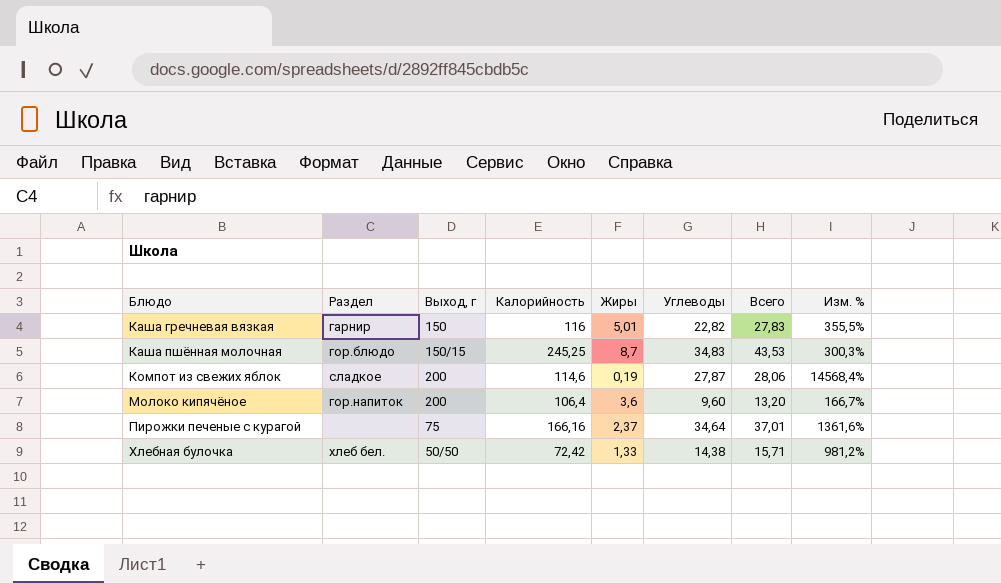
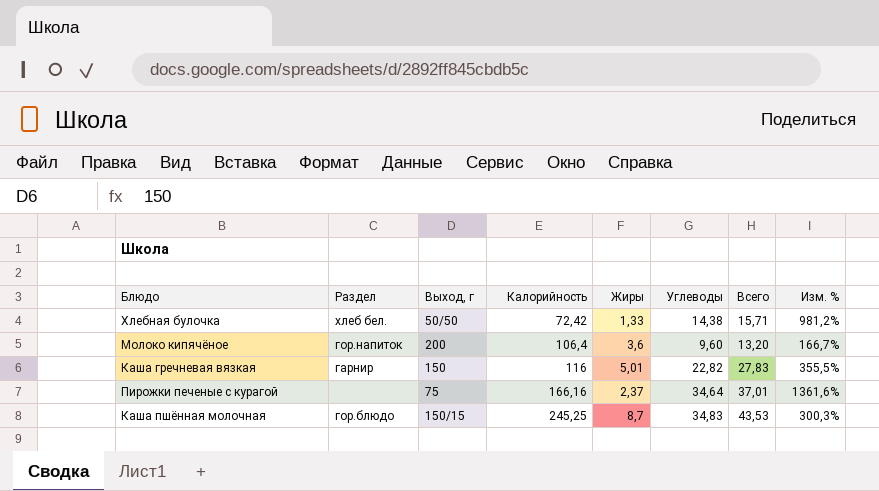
row order: Блюдо ascending -> Калорийность ascending
row Компот из свежих яблок: сладкое | 200 | 114,6 | 0,19 | 27,87 | 28,06 | 14568,4% -> none

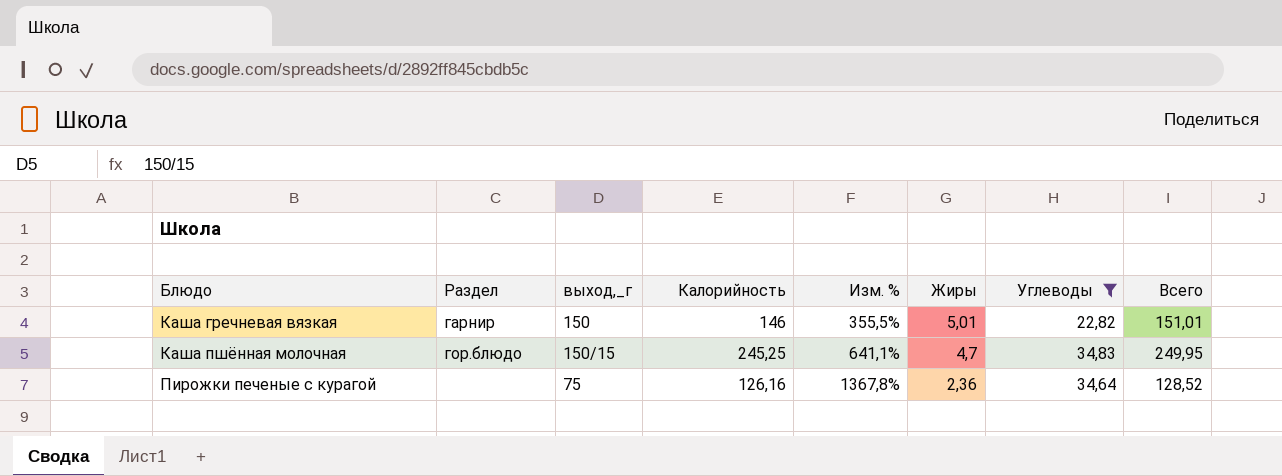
filter: none -> Углеводы >= 22,82
row order: Калорийность ascending -> Блюдо ascending
column name: Выход, г -> выход,_г
column Изм. % | position: 8 -> 5
column Всего | formula: [Жиры] + [Углеводы] -> [Калорийность] + [Жиры]
Каша гречневая вязкая | Калорийность: 116 -> 146
Каша пшённая молочная | Изм. %: 300,3% -> 641,1%
Каша пшённая молочная | Жиры: 8,7 -> 4,7
Пирожки печеные с курагой | Калорийность: 166,16 -> 126,16
Пирожки печеные с курагой | Изм. %: 1361,6% -> 1367,8%
Пирожки печеные с курагой | Жиры: 2,37 -> 2,36

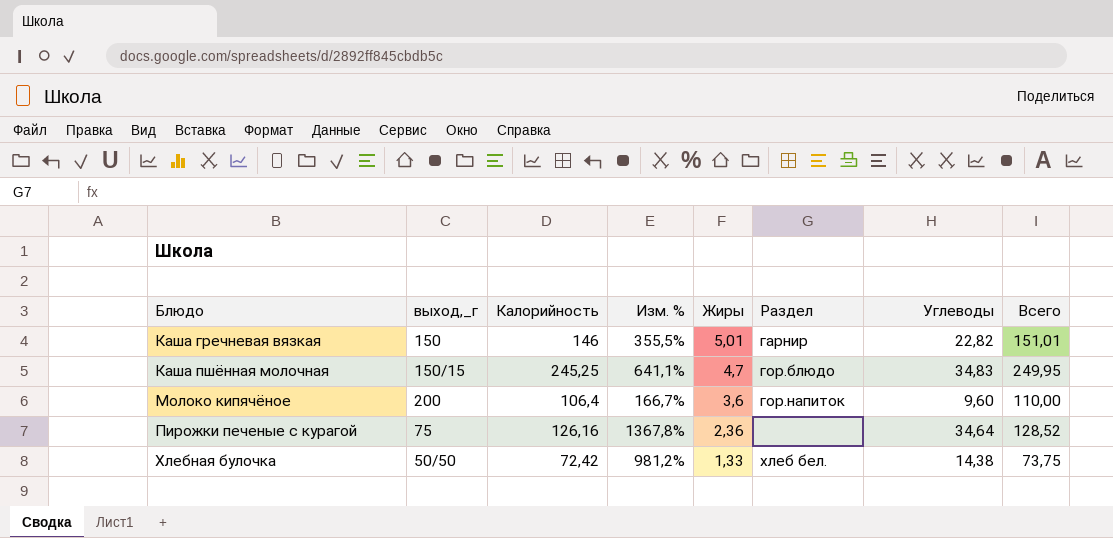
filter: Углеводы >= 22,82 -> none
column Раздел | position: 2 -> 6

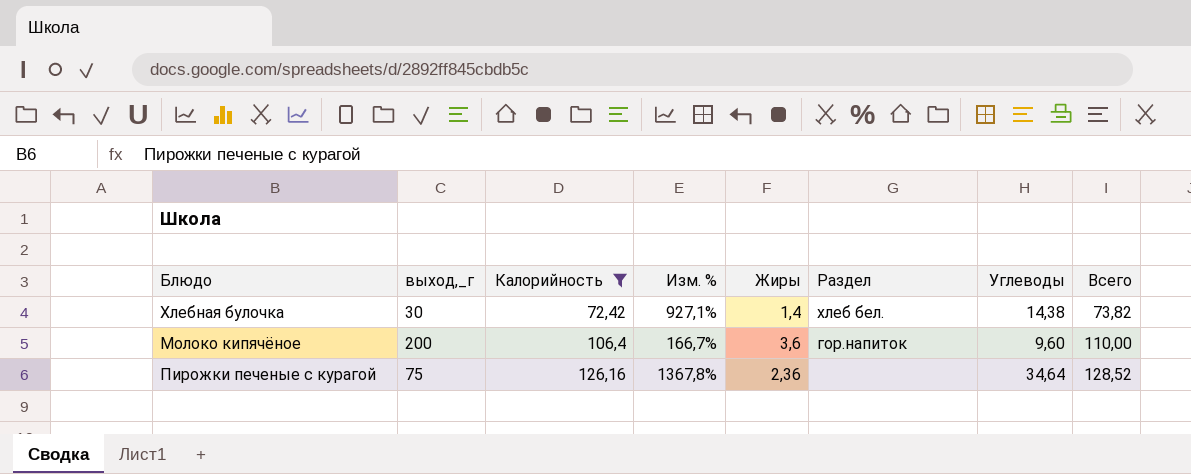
filter: none -> Калорийность <= 126,16
row order: Блюдо ascending -> Калорийность ascending
Хлебная булочка | выход,_г: 50/50 -> 30
Хлебная булочка | Изм. %: 981,2% -> 927,1%
Хлебная булочка | Жиры: 1,33 -> 1,4
Хлебная булочка | Всего: 73,75 -> 73,82

